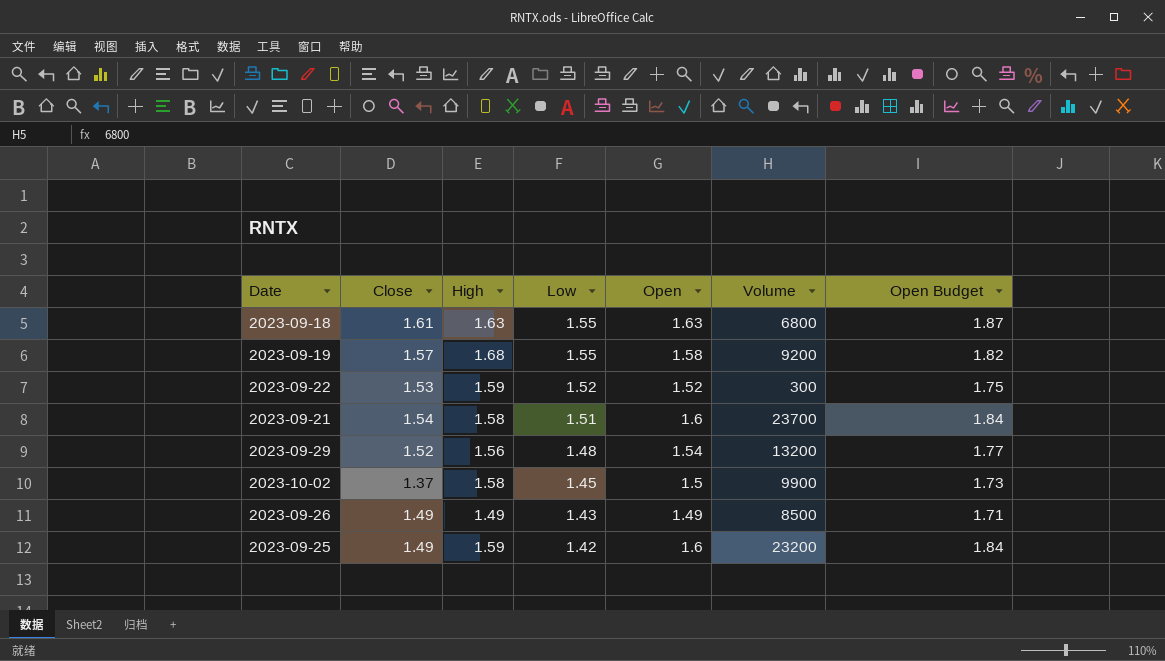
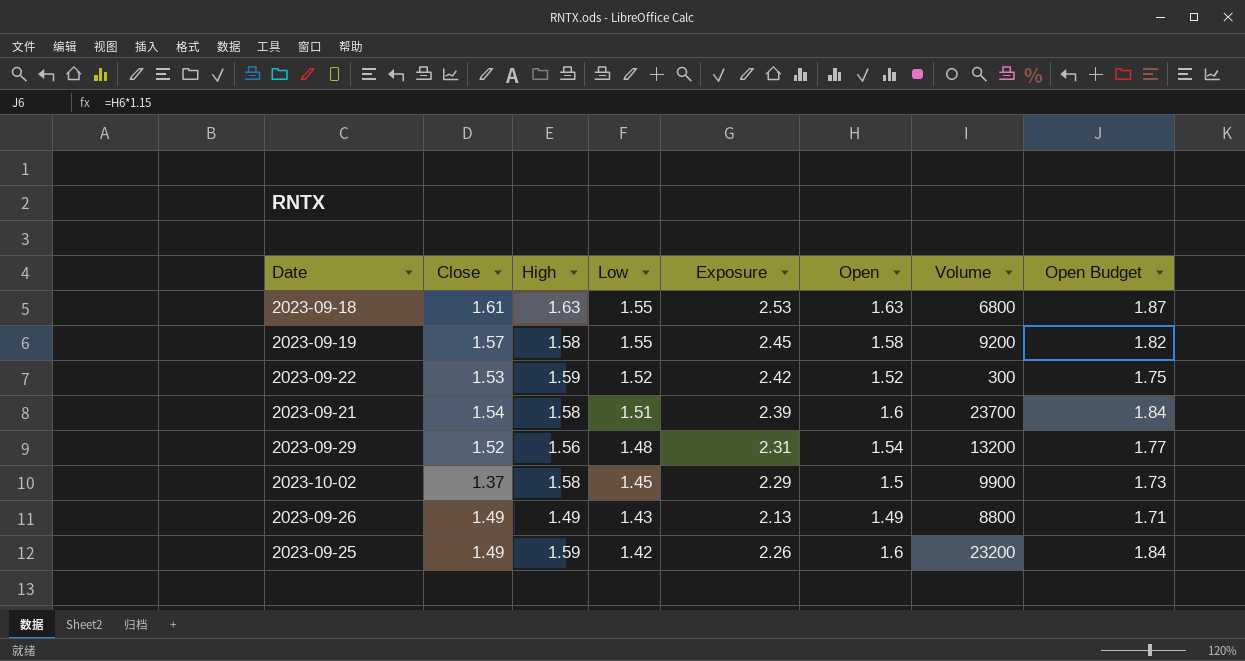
column Exposure | formula: none -> [High] * [Low]
2023-09-19 | High: 1.68 -> 1.58
2023-09-26 | Volume: 8500 -> 8800

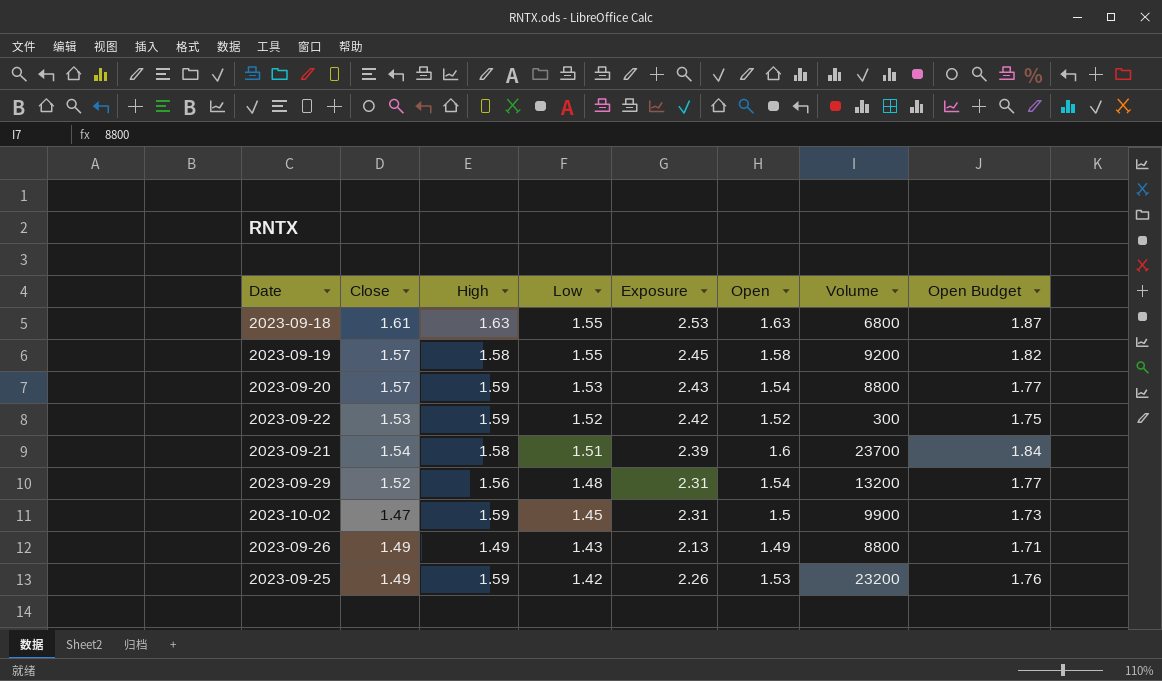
row 2023-09-20: none -> 1.57 | 1.59 | 1.53 | 2.43 | 1.54 | 8800 | 1.77
2023-10-02 | Close: 1.37 -> 1.47
2023-10-02 | High: 1.58 -> 1.59
2023-10-02 | Exposure: 2.29 -> 2.31
2023-09-25 | Open: 1.6 -> 1.53
2023-09-25 | Open Budget: 1.84 -> 1.76

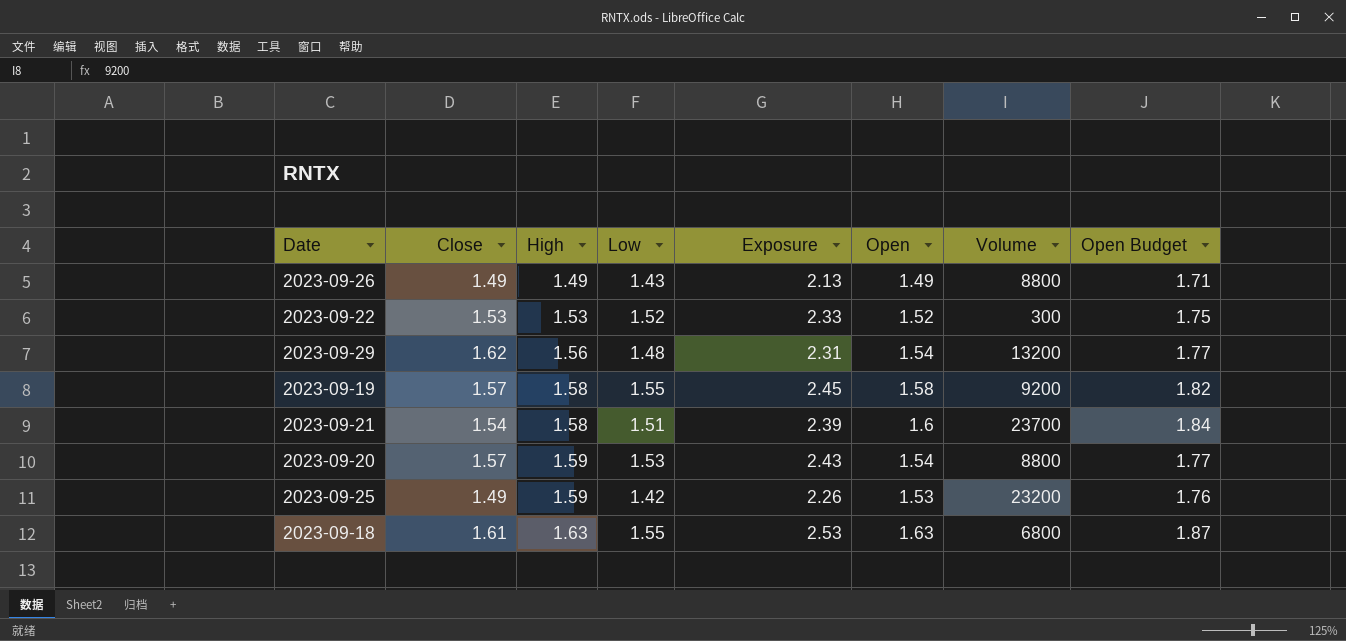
row order: Low descending -> High ascending
row 2023-10-02: 1.47 | 1.59 | 1.45 | 2.31 | 1.5 | 9900 | 1.73 -> none
2023-09-22 | High: 1.59 -> 1.53
2023-09-22 | Exposure: 2.42 -> 2.33
2023-09-29 | Close: 1.52 -> 1.62

